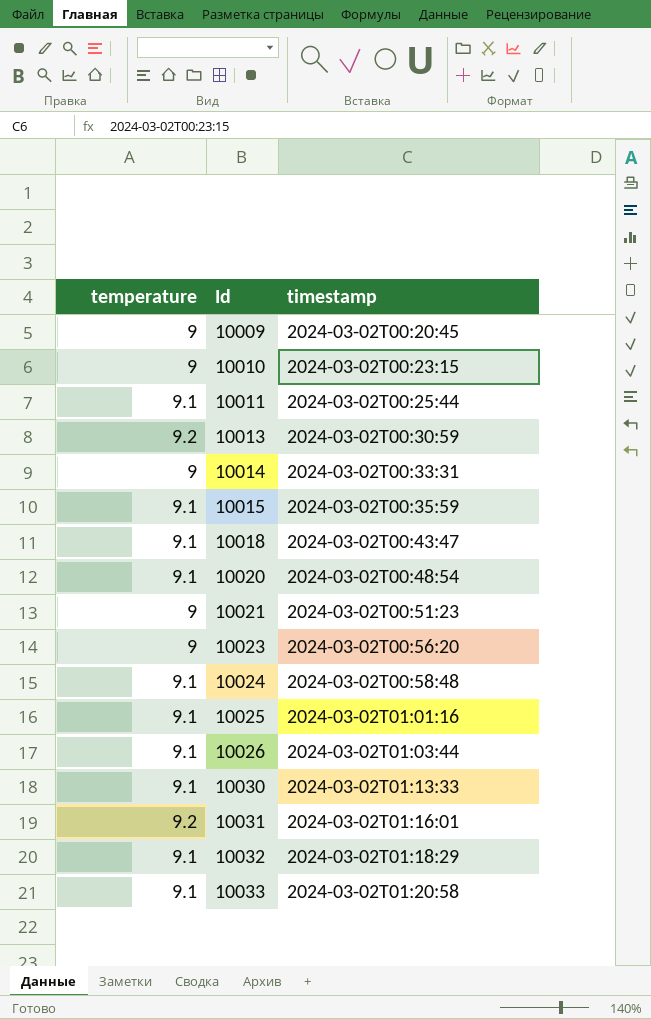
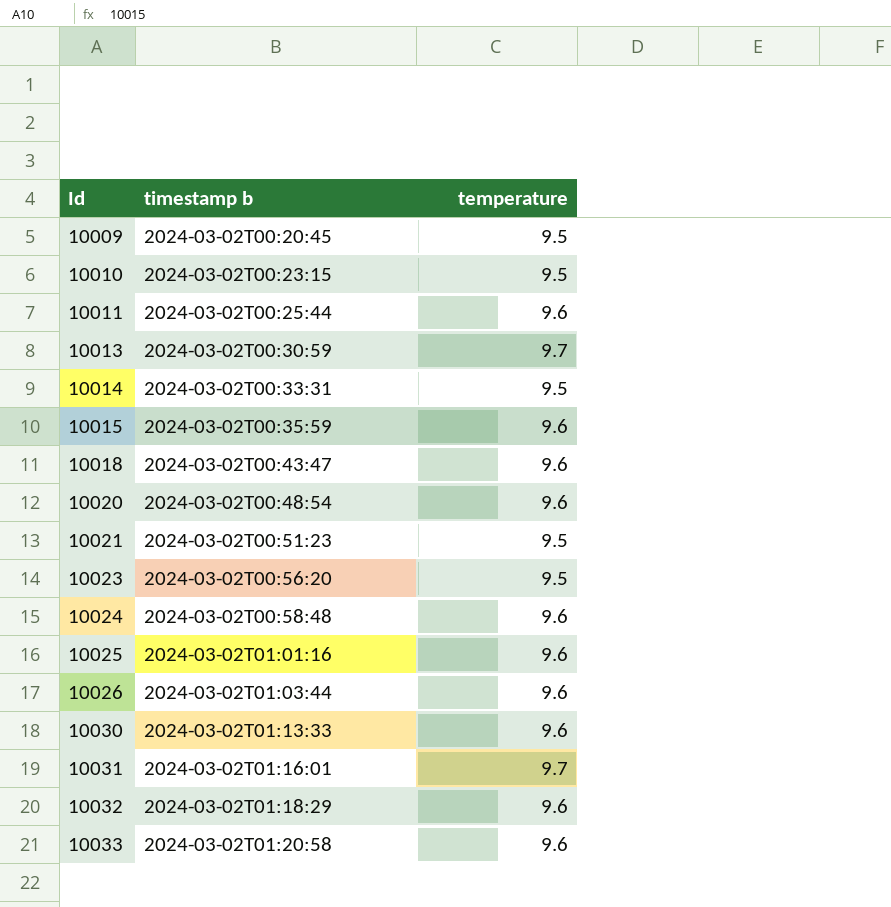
column name: timestamp -> timestamp b
column temperature | position: 1 -> 3
10009 | temperature: 9 -> 9.5
10010 | temperature: 9 -> 9.5
10011 | temperature: 9.1 -> 9.6
10013 | temperature: 9.2 -> 9.7
10014 | temperature: 9 -> 9.5
10015 | temperature: 9.1 -> 9.6
10018 | temperature: 9.1 -> 9.6
10020 | temperature: 9.1 -> 9.6
10021 | temperature: 9 -> 9.5
10023 | temperature: 9 -> 9.5
10024 | temperature: 9.1 -> 9.6
10025 | temperature: 9.1 -> 9.6
10026 | temperature: 9.1 -> 9.6
10030 | temperature: 9.1 -> 9.6
10031 | temperature: 9.2 -> 9.7
10032 | temperature: 9.1 -> 9.6
10033 | temperature: 9.1 -> 9.6

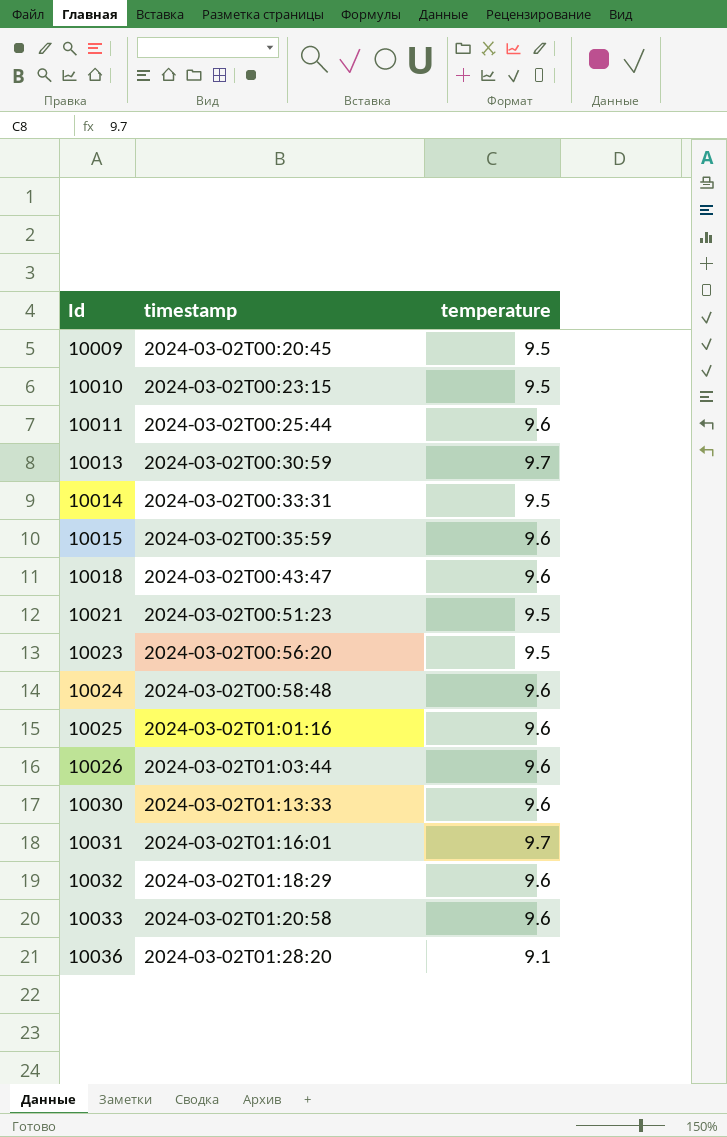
column name: timestamp b -> timestamp
row 10020: 2024-03-02T00:48:54 | 9.6 -> none
row 10036: none -> 2024-03-02T01:28:20 | 9.1

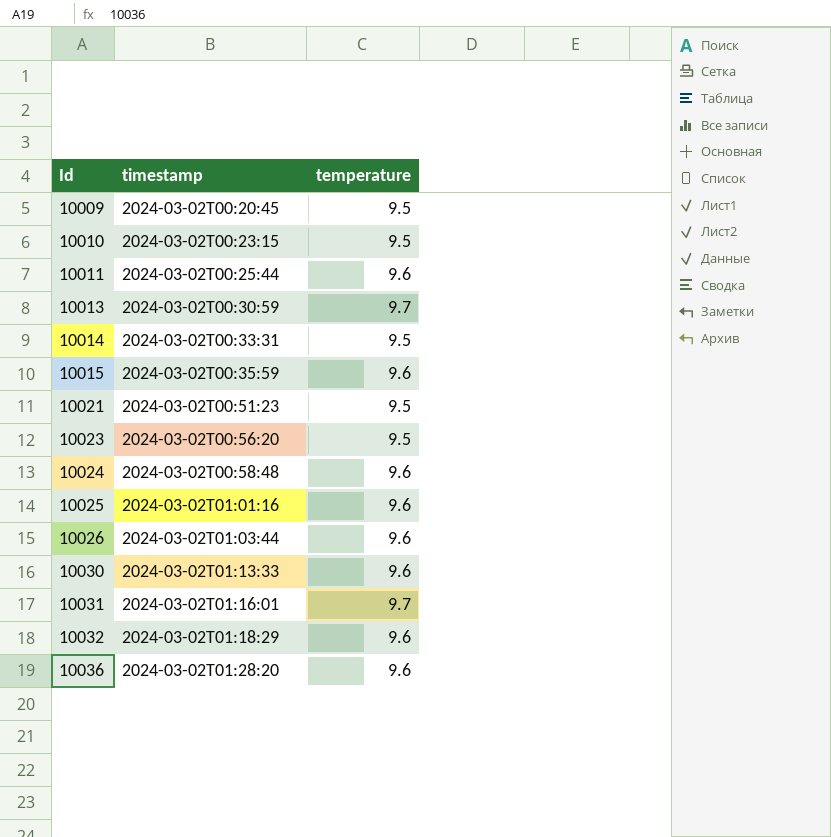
row 10018: 2024-03-02T00:43:47 | 9.6 -> none
row 10033: 2024-03-02T01:20:58 | 9.6 -> none
10036 | temperature: 9.1 -> 9.6

